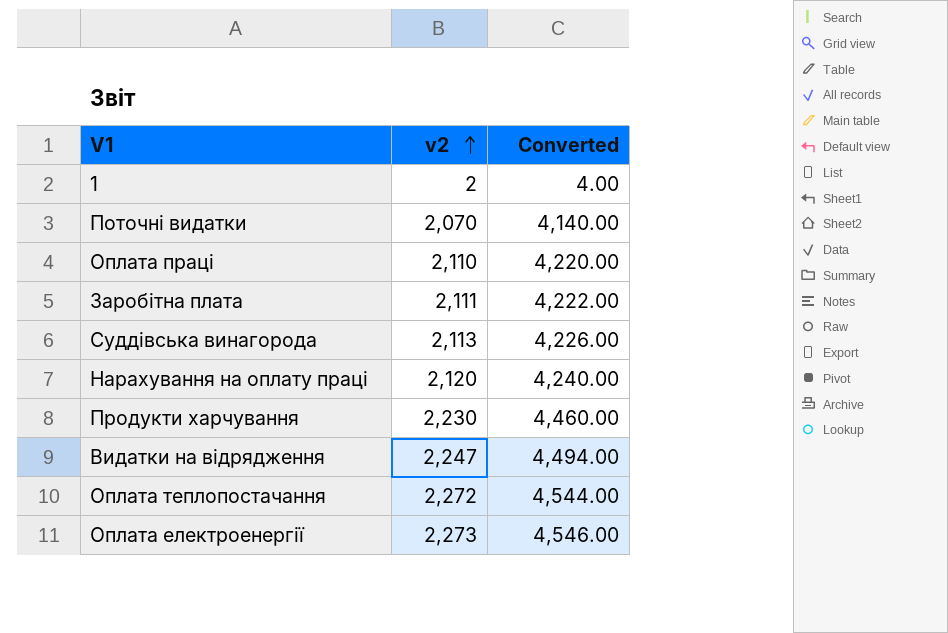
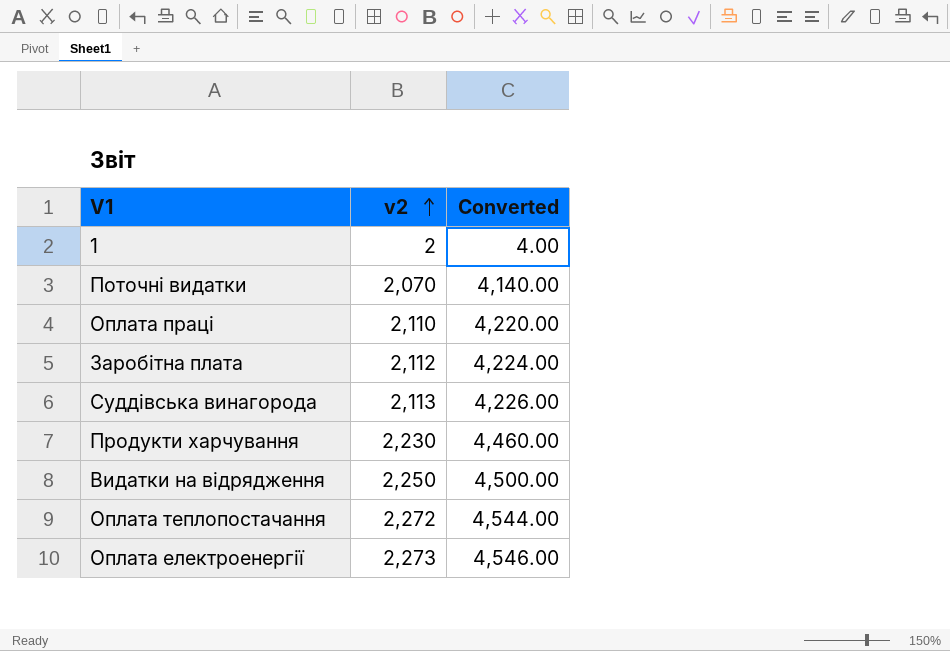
row Нарахування на оплату праці: 2,120 | 4,240.00 -> none
Заробітна плата | v2: 2,111 -> 2,112
Заробітна плата | Converted: 4,222.00 -> 4,224.00
Видатки на відрядження | v2: 2,247 -> 2,250
Видатки на відрядження | Converted: 4,494.00 -> 4,500.00

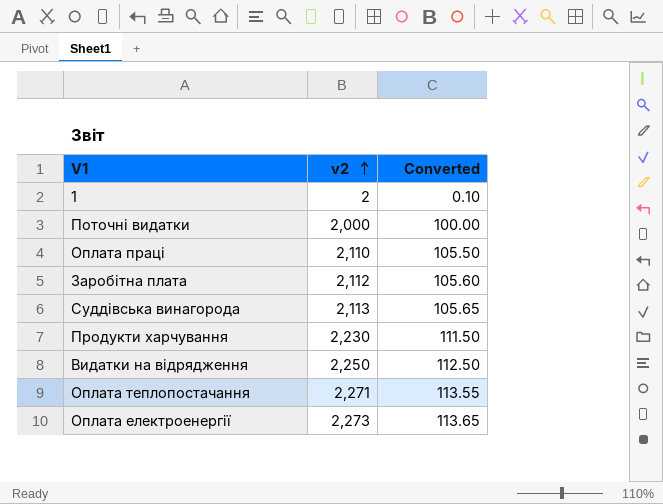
column Converted | formula: [v2] * 2 -> [v2] * 0.05
Поточні видатки | v2: 2,070 -> 2,000
Оплата теплопостачання | v2: 2,272 -> 2,271

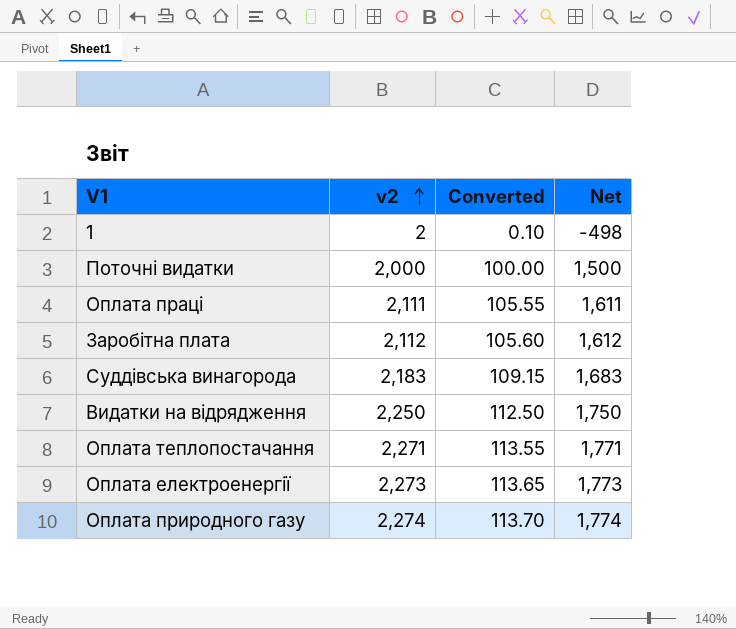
column Net | formula: none -> [v2] - 500
row Продукти харчування: 2,230 | 111.50 -> none
Оплата праці | v2: 2,110 -> 2,111
Оплата праці | Converted: 105.50 -> 105.55
Суддівська винагорода | v2: 2,113 -> 2,183
Суддівська винагорода | Converted: 105.65 -> 109.15
row Оплата природного газу: none -> 2,274 | 113.70 | 1,774

